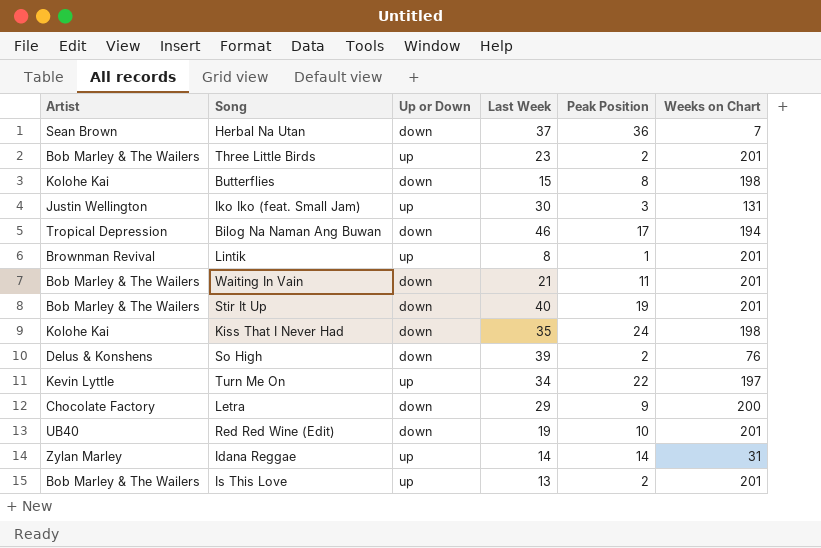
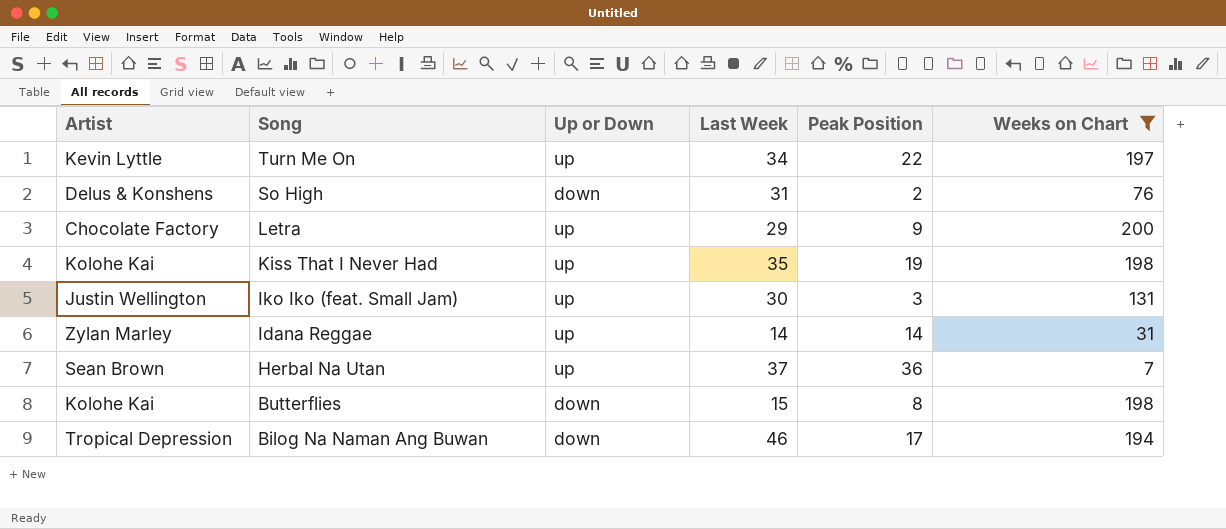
filter: none -> Weeks on Chart != 201
row order: none -> Song descending
So High | Last Week: 39 -> 31
Letra | Up or Down: down -> up
Kiss That I Never Had | Up or Down: down -> up
Kiss That I Never Had | Peak Position: 24 -> 19
Herbal Na Utan | Up or Down: down -> up

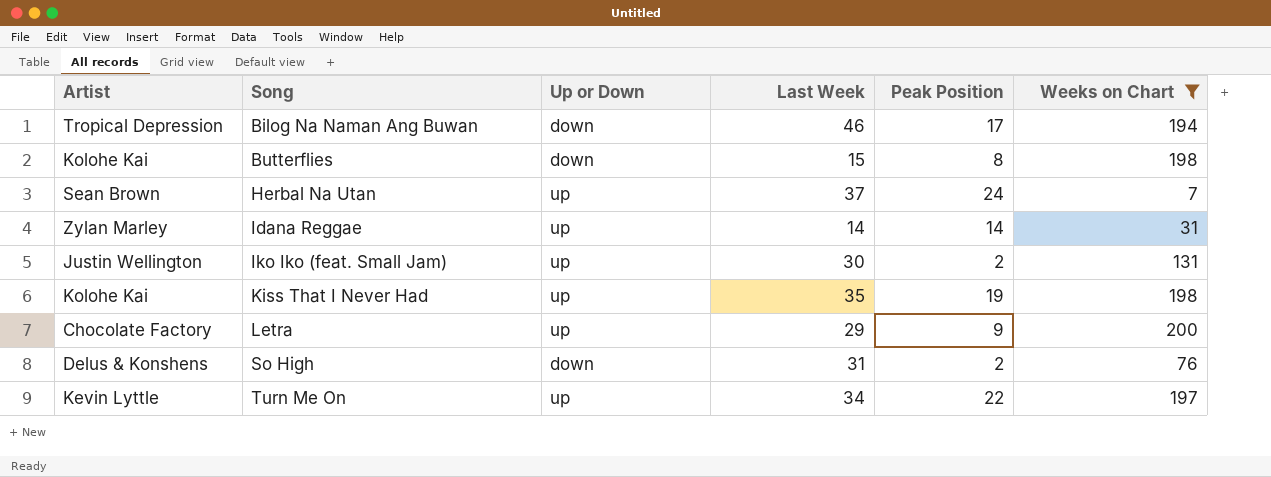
row order: Song descending -> Song ascending
Herbal Na Utan | Peak Position: 36 -> 24
Iko Iko (feat. Small Jam) | Peak Position: 3 -> 2

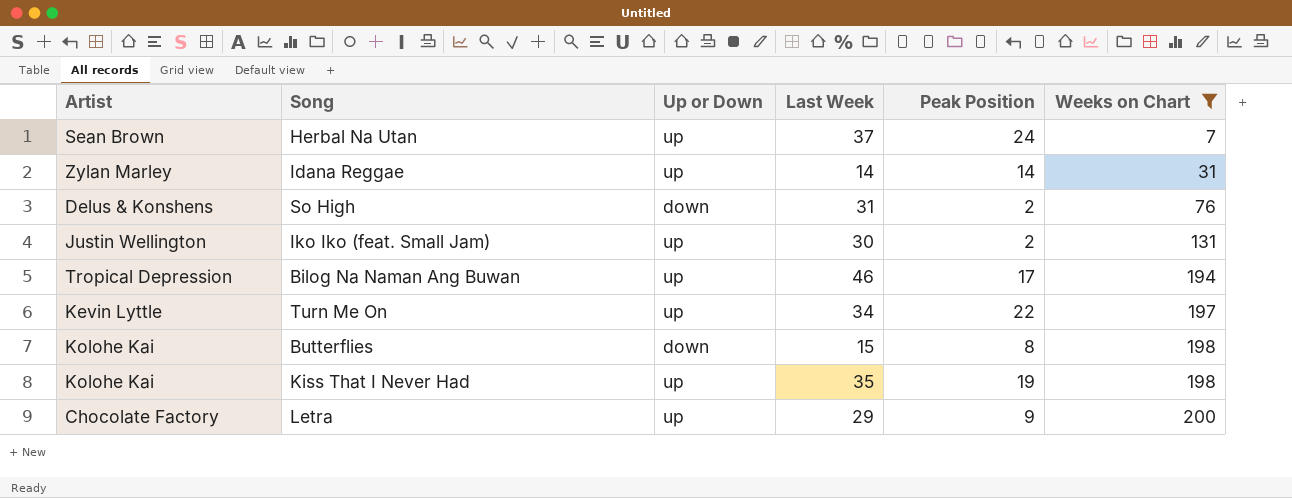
row order: Song ascending -> Weeks on Chart ascending
Bilog Na Naman Ang Buwan | Up or Down: down -> up

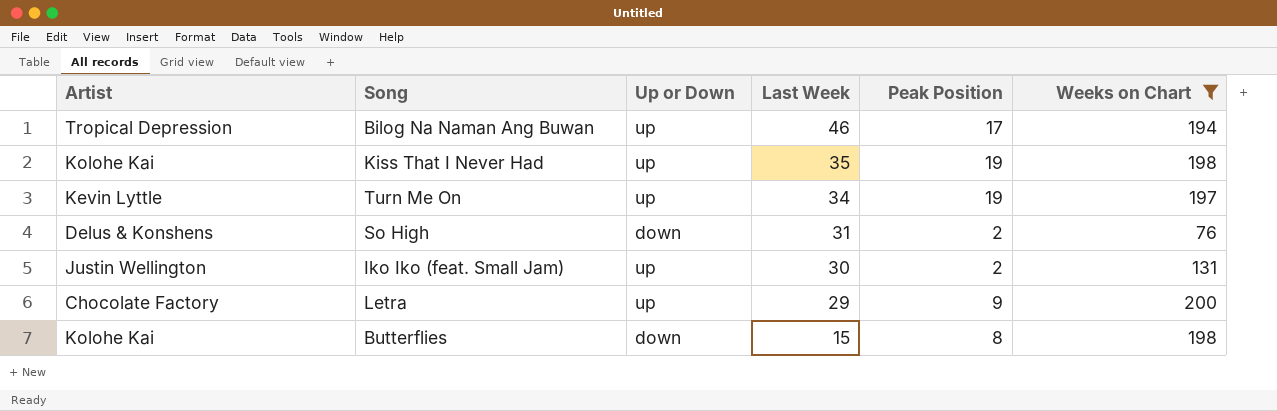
row order: Weeks on Chart ascending -> Last Week descending
row Herbal Na Utan: Sean Brown | up | 37 | 24 | 7 -> none
row Idana Reggae: Zylan Marley | up | 14 | 14 | 31 -> none
Turn Me On | Peak Position: 22 -> 19

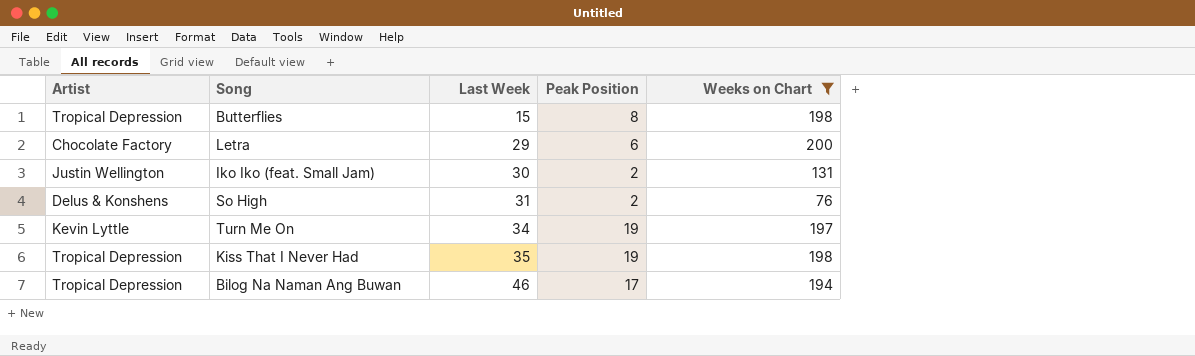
row order: Last Week descending -> Last Week ascending
column Up or Down | position: 3 -> none
Butterflies | Artist: Kolohe Kai -> Tropical Depression
Letra | Peak Position: 9 -> 6
Kiss That I Never Had | Artist: Kolohe Kai -> Tropical Depression

